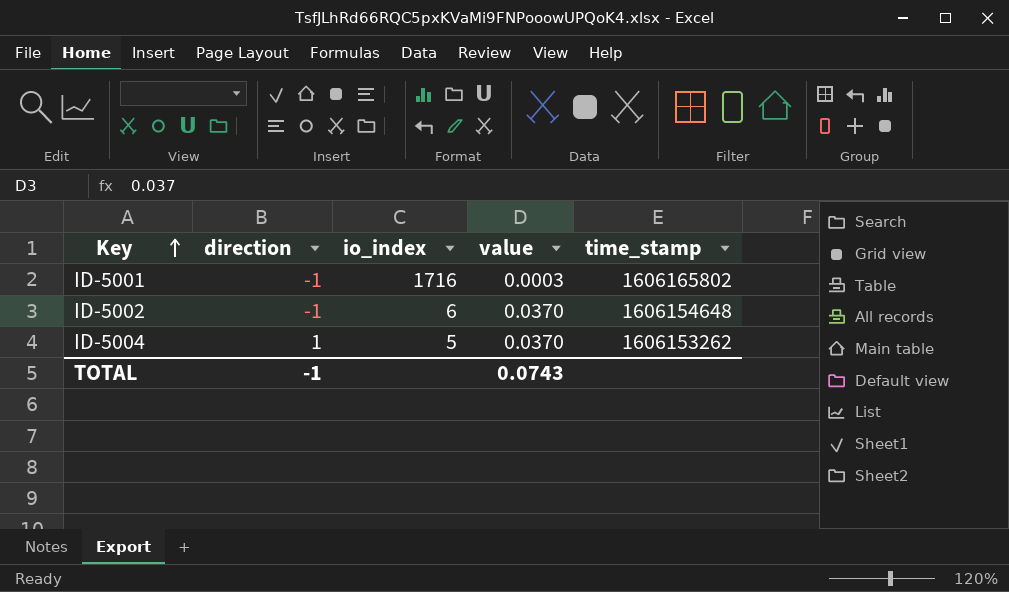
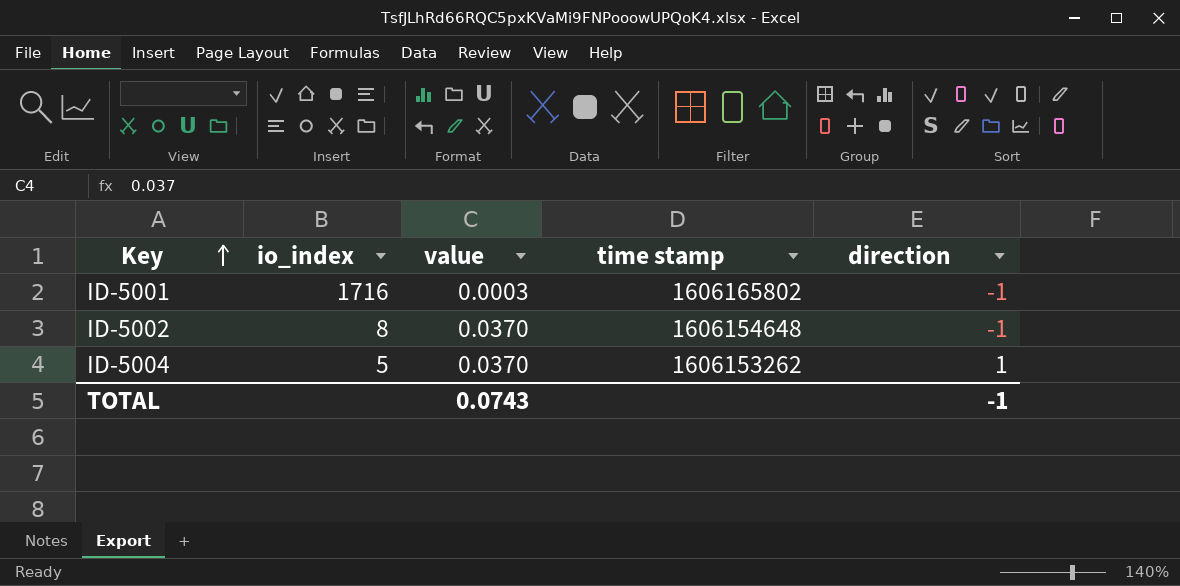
column name: time_stamp -> time stamp
column direction | position: 2 -> 5
ID-5002 | io_index: 6 -> 8

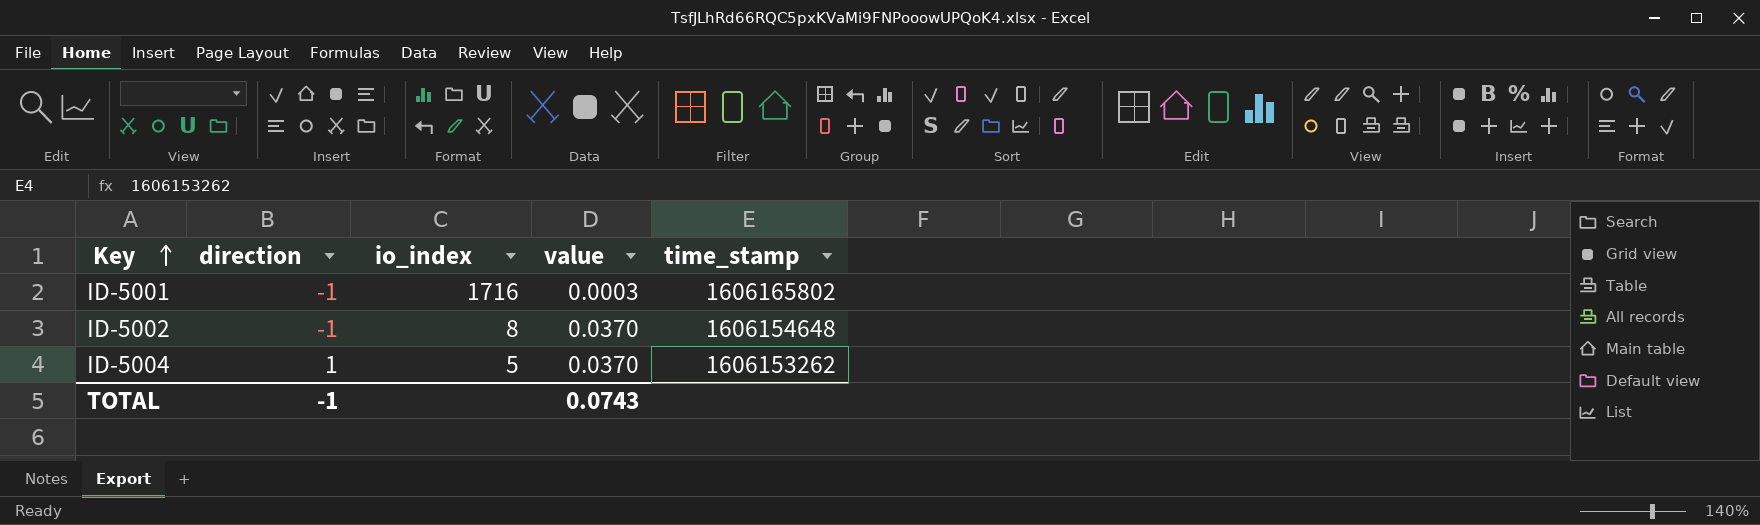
column direction | position: 5 -> 2
column name: time stamp -> time_stamp

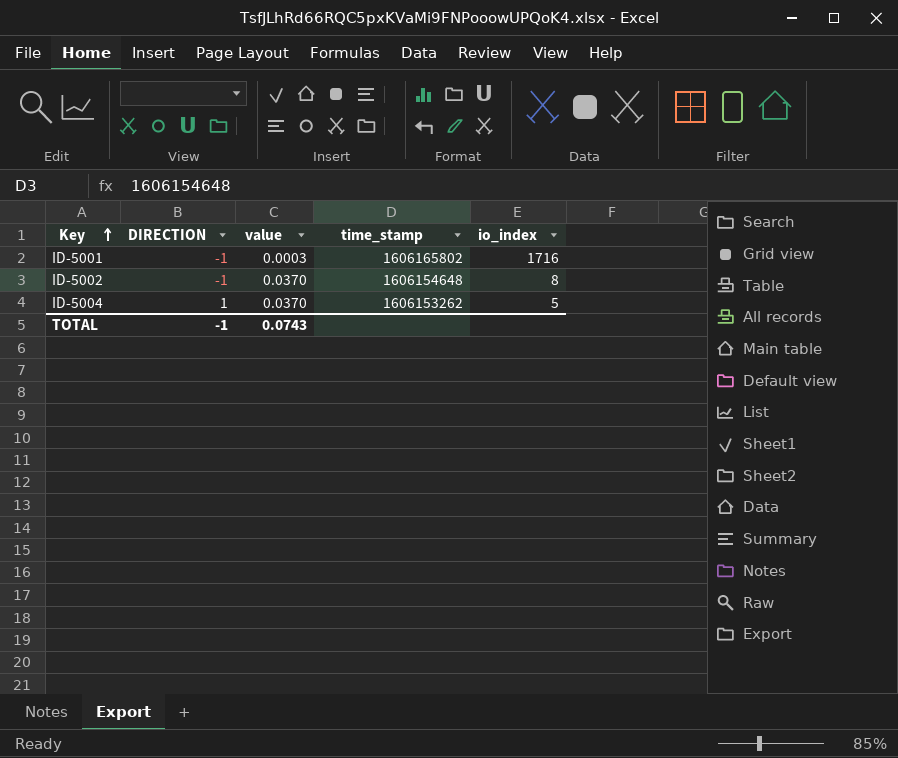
column name: direction -> DIRECTION
column io_index | position: 3 -> 5

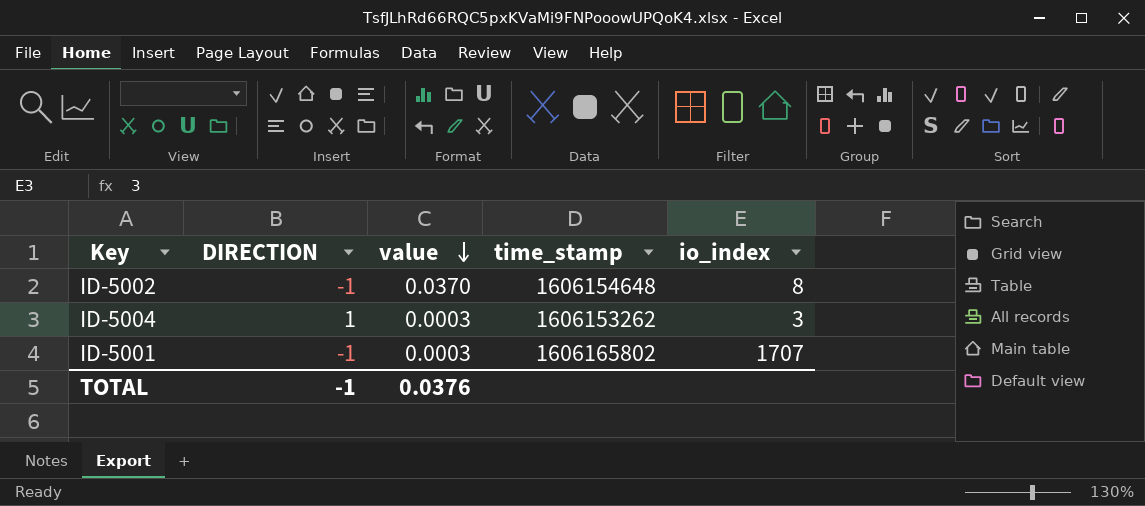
row order: Key ascending -> value descending
ID-5004 | value: 0.0370 -> 0.0003
ID-5004 | io_index: 5 -> 3
ID-5001 | io_index: 1716 -> 1707
TOTAL | value: 0.0743 -> 0.0376

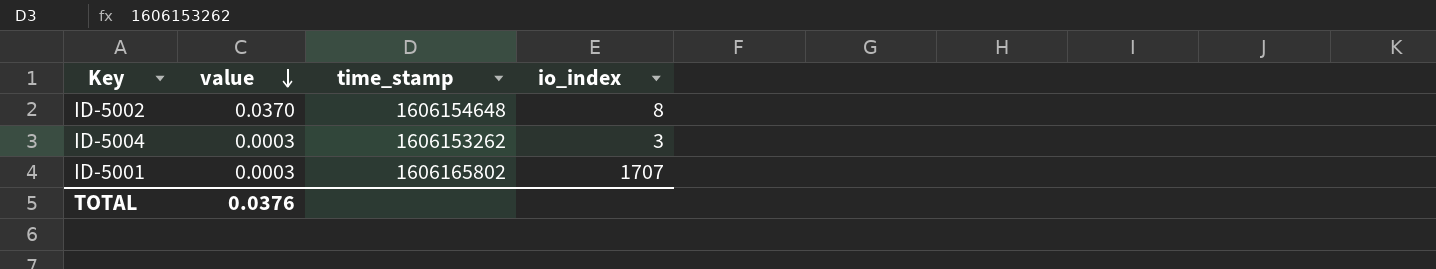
column DIRECTION | position: 2 -> none

